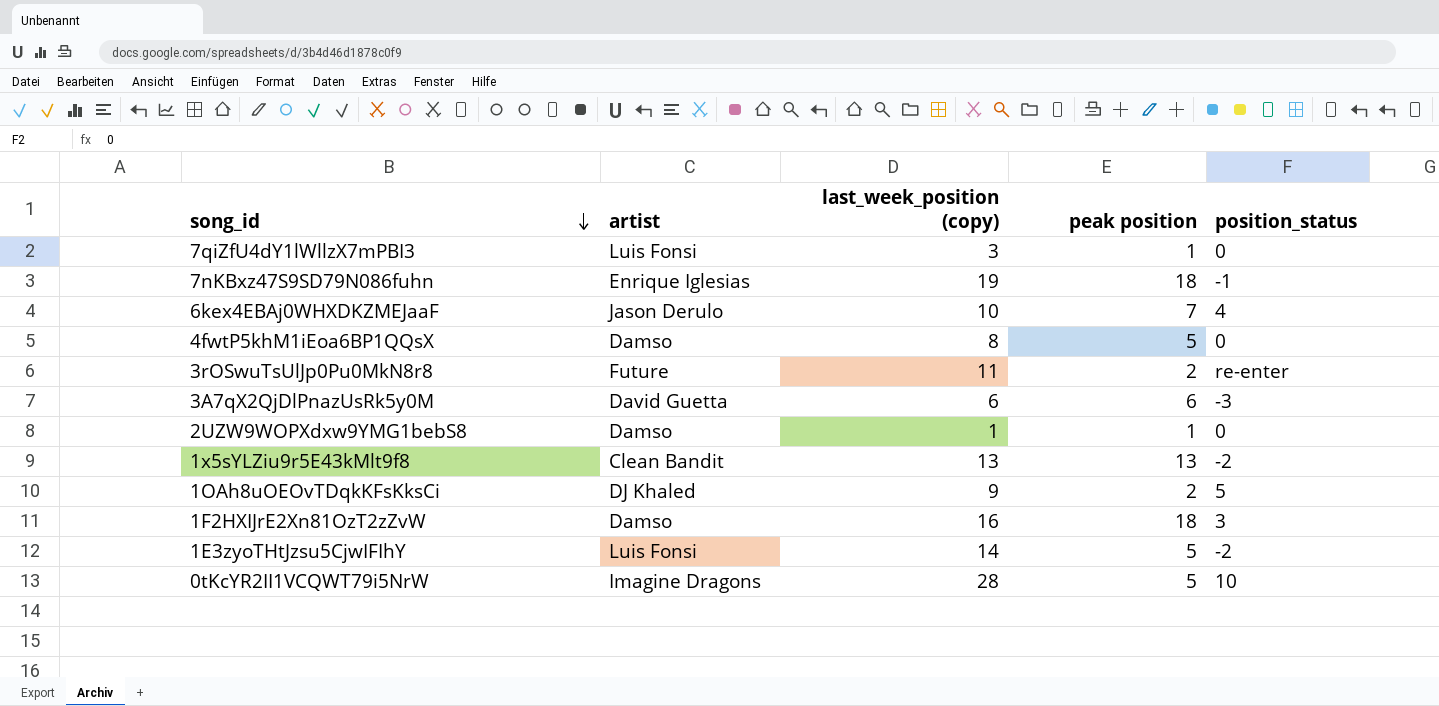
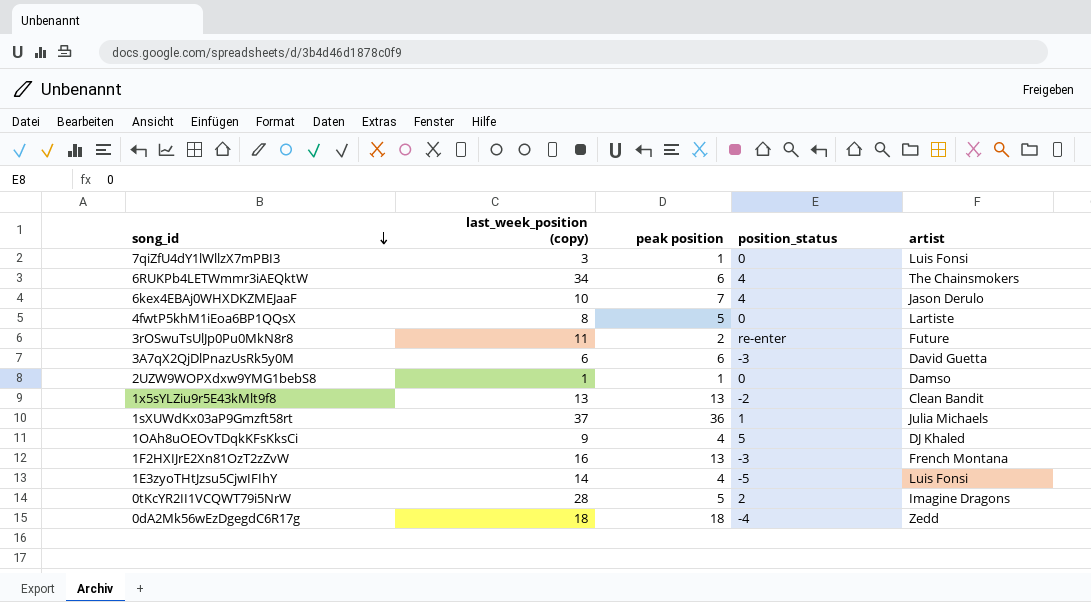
column artist | position: 2 -> 5
row 7nKBxz47S9SD79N086fuhn: Enrique Iglesias | 19 | 18 | -1 -> none
row 6RUKPb4LETWmmr3iAEQktW: none -> 34 | 6 | 4 | The Chainsmokers
4fwtP5khM1iEoa6BP1QQsX | artist: Damso -> Lartiste
row 1sXUWdKx03aP9Gmzft58rt: none -> 37 | 36 | 1 | Julia Michaels
1OAh8uOEOvTDqkKFsKksCi | peak position: 2 -> 4
1F2HXIJrE2Xn81OzT2zZvW | peak position: 18 -> 13
1F2HXIJrE2Xn81OzT2zZvW | position_status: 3 -> -3
1F2HXIJrE2Xn81OzT2zZvW | artist: Damso -> French Montana
1E3zyoTHtJzsu5CjwIFIhY | peak position: 5 -> 4
1E3zyoTHtJzsu5CjwIFIhY | position_status: -2 -> -5
0tKcYR2II1VCQWT79i5NrW | position_status: 10 -> 2
row 0dA2Mk56wEzDgegdC6R17g: none -> 18 | 18 | -4 | Zedd

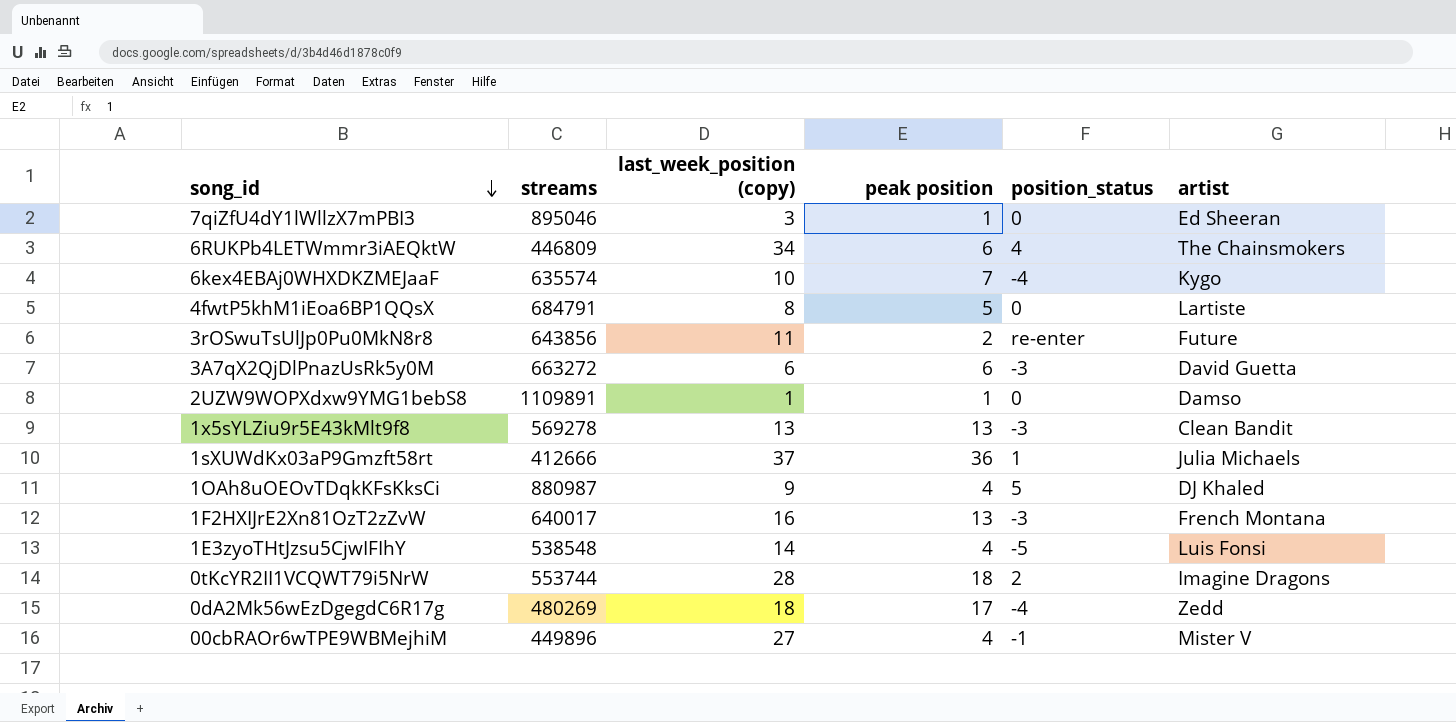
column streams | position: none -> 2
7qiZfU4dY1lWllzX7mPBI3 | artist: Luis Fonsi -> Ed Sheeran
6kex4EBAj0WHXDKZMEJaaF | position_status: 4 -> -4
6kex4EBAj0WHXDKZMEJaaF | artist: Jason Derulo -> Kygo
1x5sYLZiu9r5E43kMlt9f8 | position_status: -2 -> -3
0tKcYR2II1VCQWT79i5NrW | peak position: 5 -> 18
0dA2Mk56wEzDgegdC6R17g | peak position: 18 -> 17
row 00cbRAOr6wTPE9WBMejhiM: none -> 449896 | 27 | 4 | -1 | Mister V

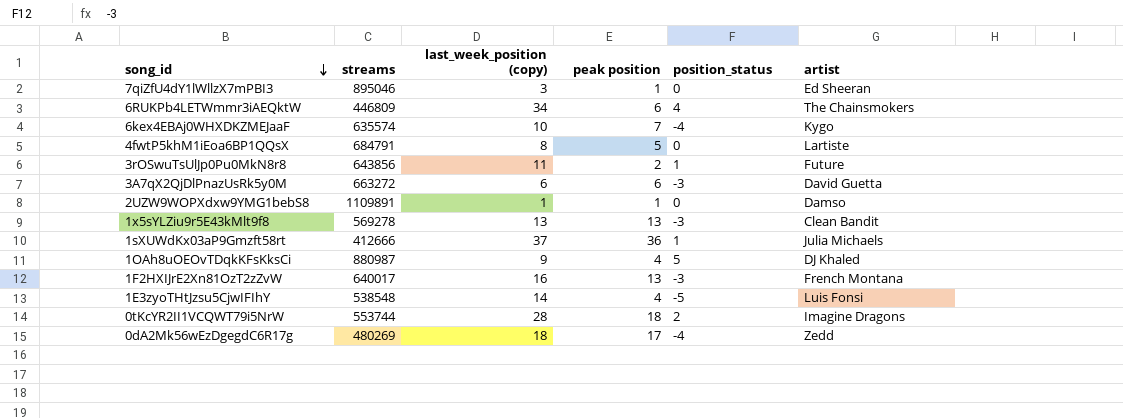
row 00cbRAOr6wTPE9WBMejhiM: 449896 | 27 | 4 | -1 | Mister V -> none
3rOSwuTsUlJp0Pu0MkN8r8 | position_status: re-enter -> 1

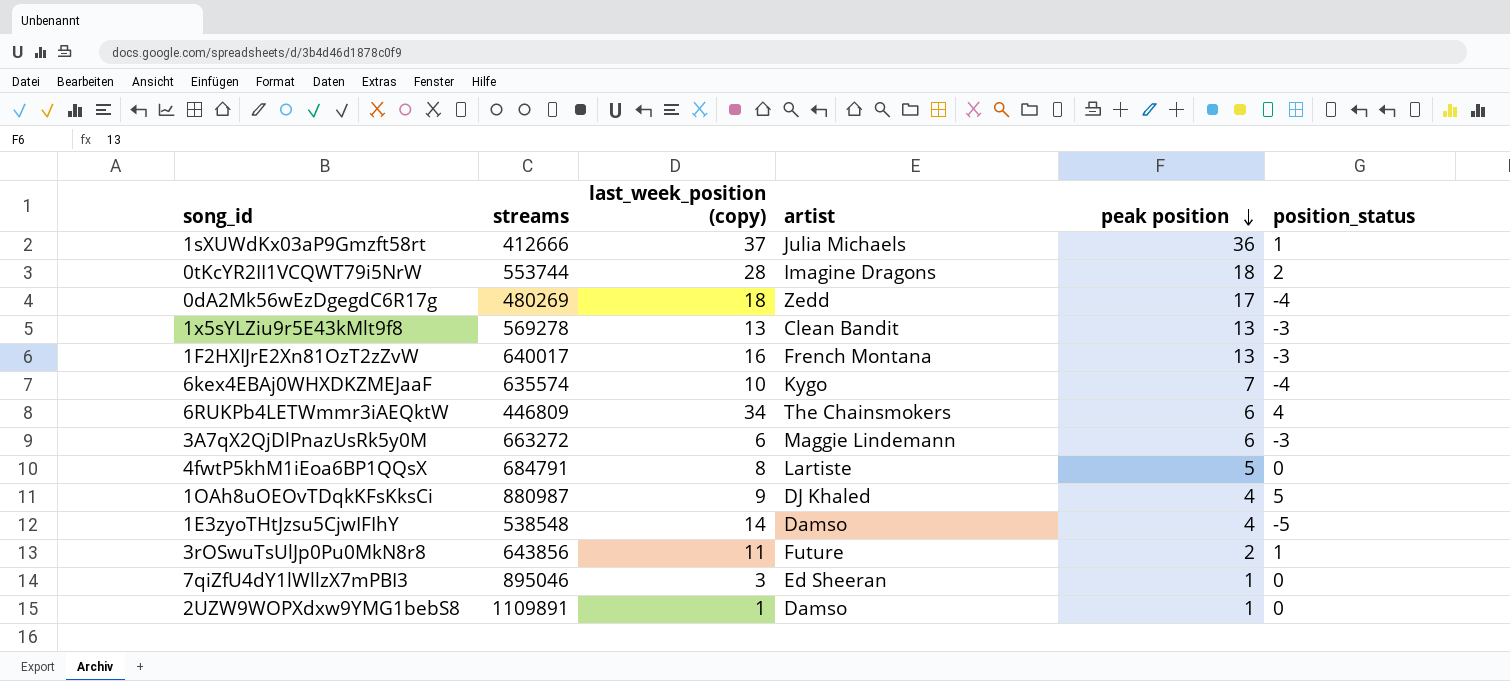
row order: song_id descending -> peak position descending
column artist | position: 6 -> 4
3A7qX2QjDlPnazUsRk5y0M | artist: David Guetta -> Maggie Lindemann
1E3zyoTHtJzsu5CjwIFIhY | artist: Luis Fonsi -> Damso

